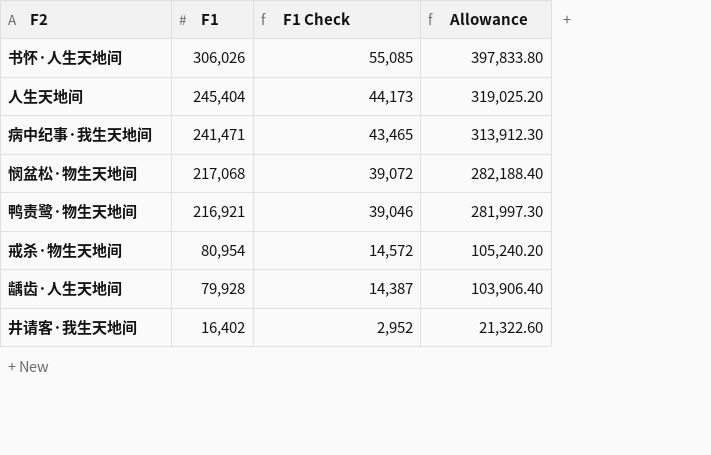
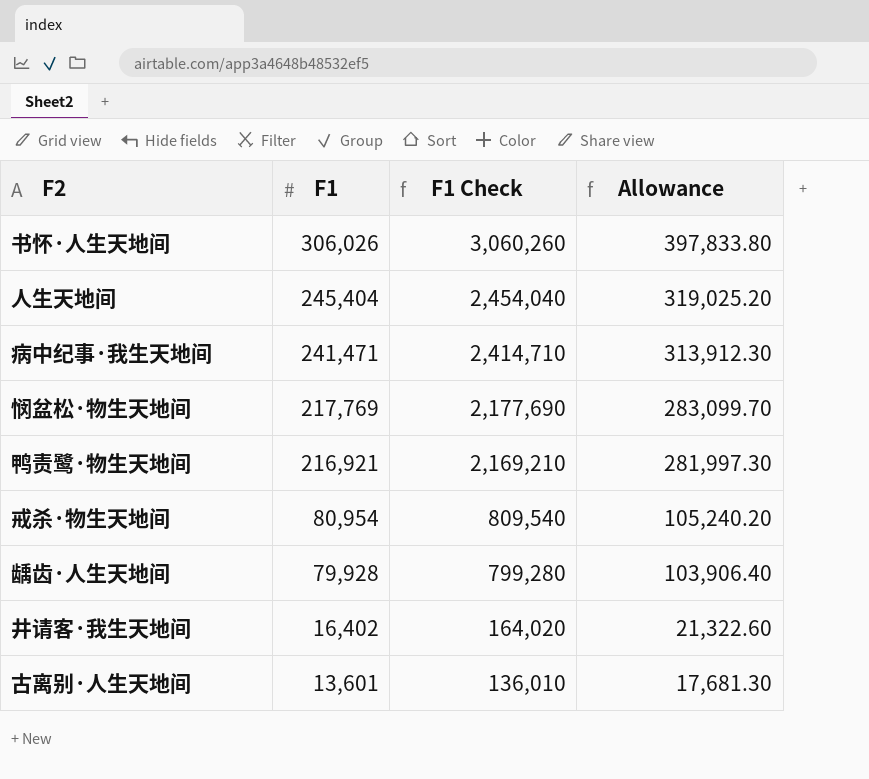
column F1 Check | formula: [F1] * 0.18 -> [F1] * 10
悯盆松·物生天地间 | F1: 217,068 -> 217,769
悯盆松·物生天地间 | Allowance: 282,188.40 -> 283,099.70
row 古离别·人生天地间: none -> 13,601 | 136,010 | 17,681.30

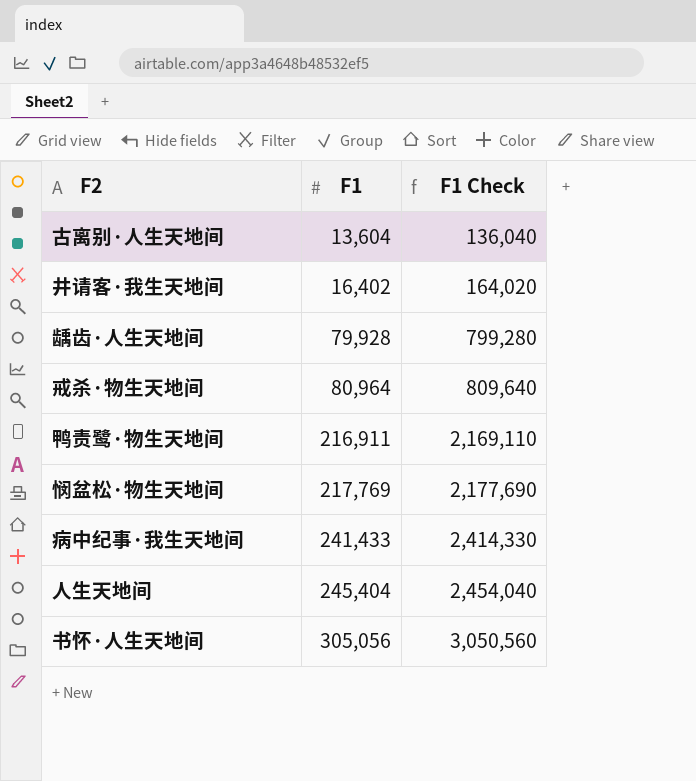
row order: F1 descending -> F1 ascending
column Allowance | formula: [F1] * 1.3 -> none
古离别·人生天地间 | F1: 13,601 -> 13,604
古离别·人生天地间 | F1 Check: 136,010 -> 136,040
戒杀·物生天地间 | F1: 80,954 -> 80,964
戒杀·物生天地间 | F1 Check: 809,540 -> 809,640
鸭责鹭·物生天地间 | F1: 216,921 -> 216,911
鸭责鹭·物生天地间 | F1 Check: 2,169,210 -> 2,169,110
病中纪事·我生天地间 | F1: 241,471 -> 241,433
病中纪事·我生天地间 | F1 Check: 2,414,710 -> 2,414,330
书怀·人生天地间 | F1: 306,026 -> 305,056
书怀·人生天地间 | F1 Check: 3,060,260 -> 3,050,560

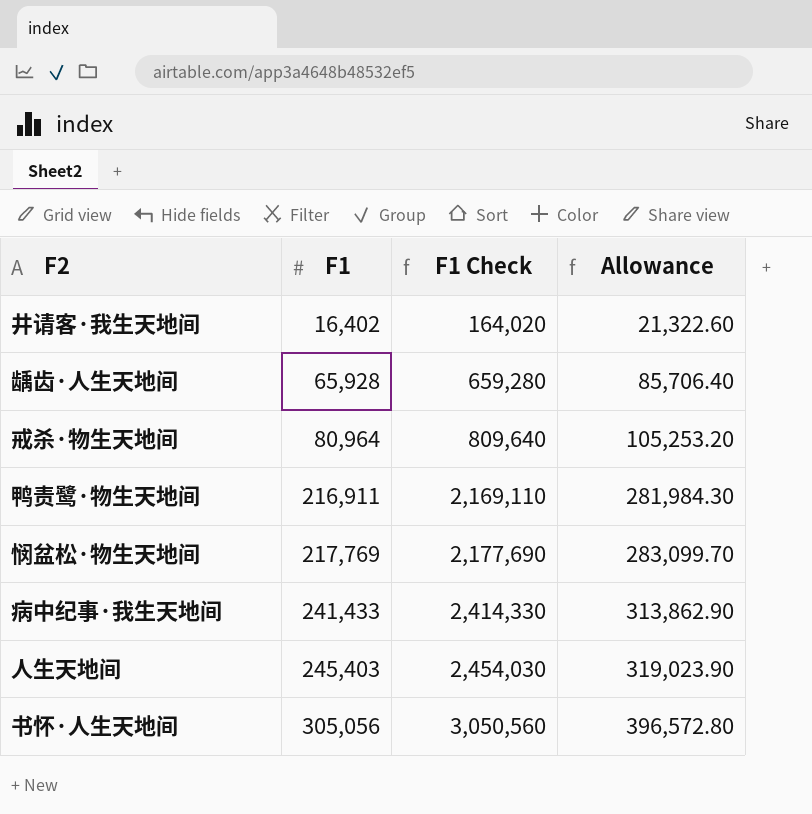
column Allowance | formula: none -> [F1] * 1.3
row 古离别·人生天地间: 13,604 | 136,040 -> none
龋齿·人生天地间 | F1: 79,928 -> 65,928
龋齿·人生天地间 | F1 Check: 799,280 -> 659,280
人生天地间 | F1: 245,404 -> 245,403
人生天地间 | F1 Check: 2,454,040 -> 2,454,030

